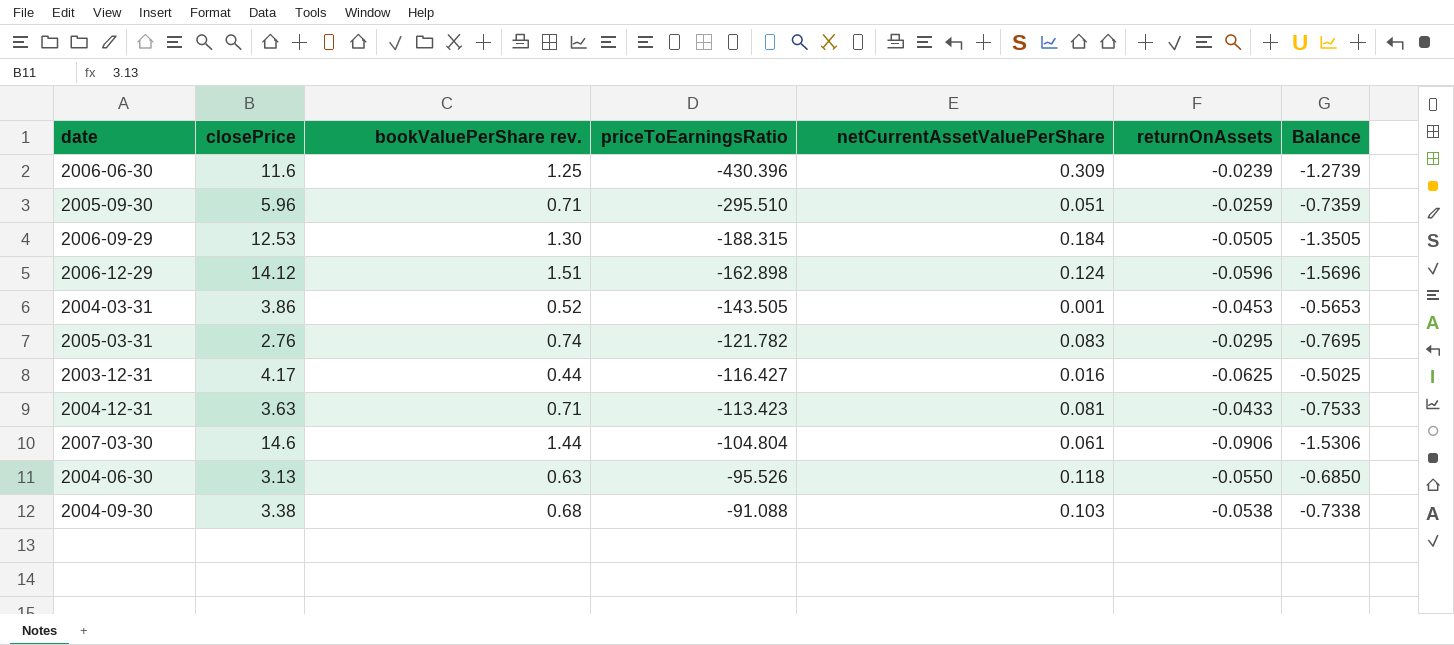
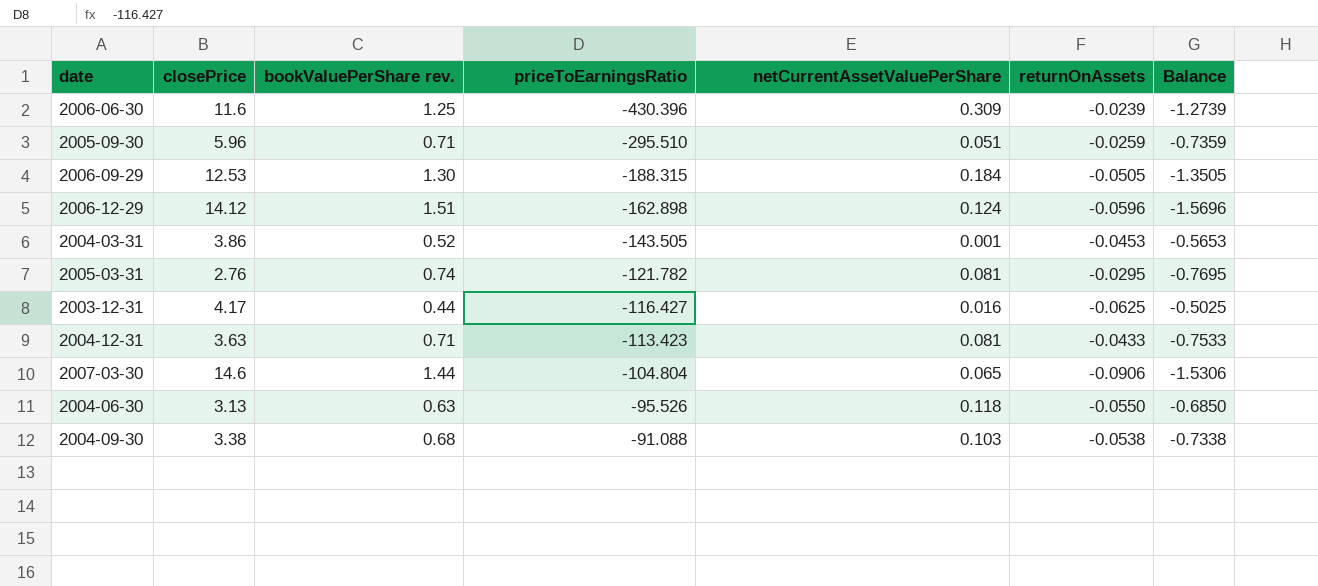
2005-03-31 | netCurrentAssetValuePerShare: 0.083 -> 0.081
2007-03-30 | netCurrentAssetValuePerShare: 0.061 -> 0.065

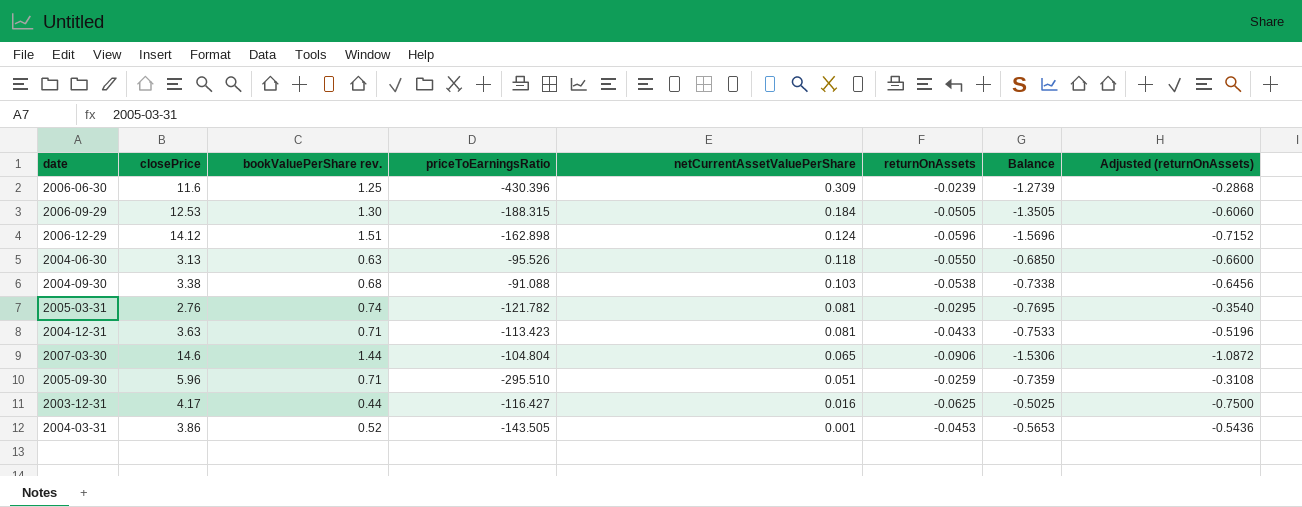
row order: priceToEarningsRatio ascending -> netCurrentAssetValuePerShare descending
column Adjusted (returnOnAssets) | formula: none -> [returnOnAssets] * 12

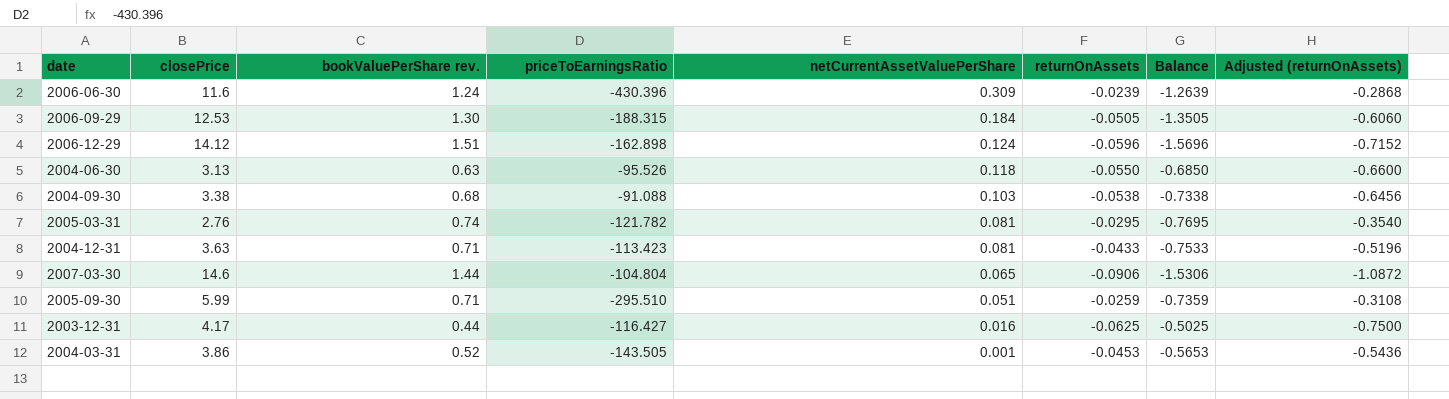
2006-06-30 | bookValuePerShare rev.: 1.25 -> 1.24
2006-06-30 | Balance: -1.2739 -> -1.2639
2005-09-30 | closePrice: 5.96 -> 5.99

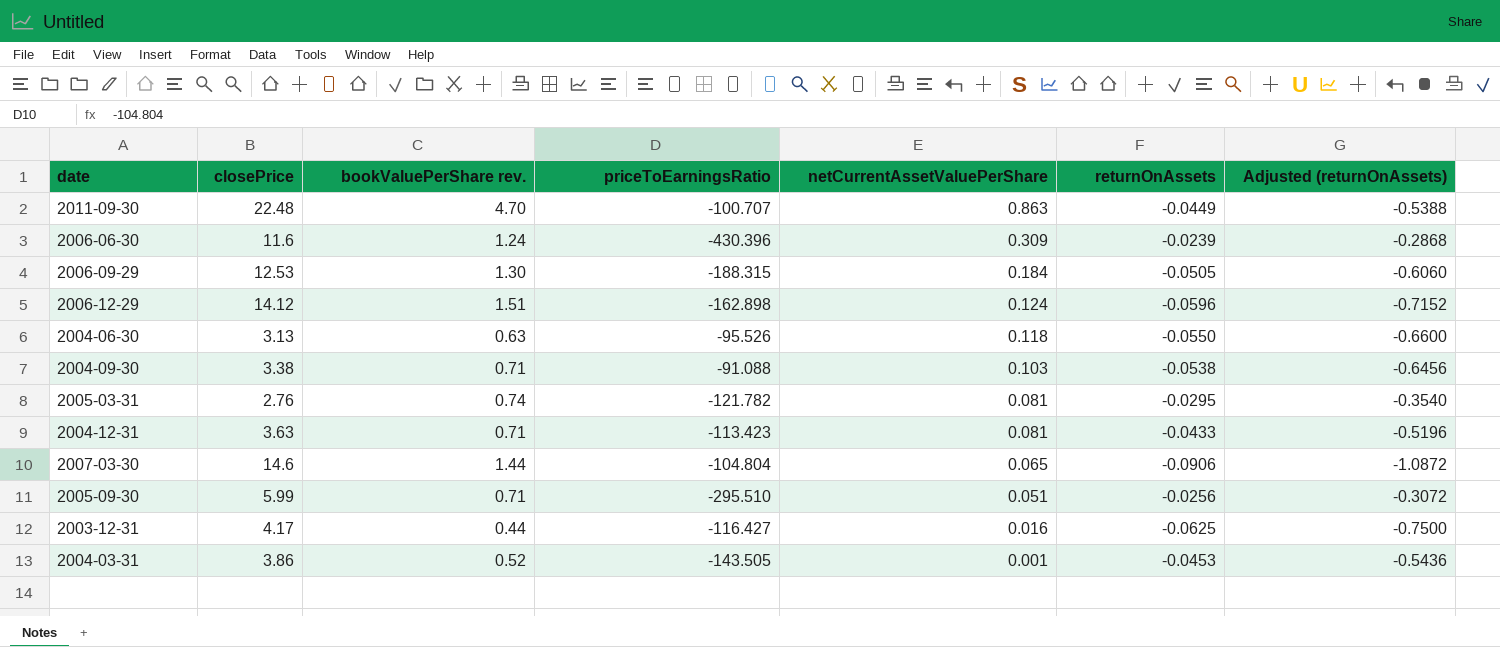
column Balance | formula: [returnOnAssets] - [bookValuePerShare rev.] -> none
row 2011-09-30: none -> 22.48 | 4.70 | -100.707 | 0.863 | -0.0449 | -0.5388
2004-09-30 | bookValuePerShare rev.: 0.68 -> 0.71
2005-09-30 | returnOnAssets: -0.0259 -> -0.0256
2005-09-30 | Adjusted (returnOnAssets): -0.3108 -> -0.3072

